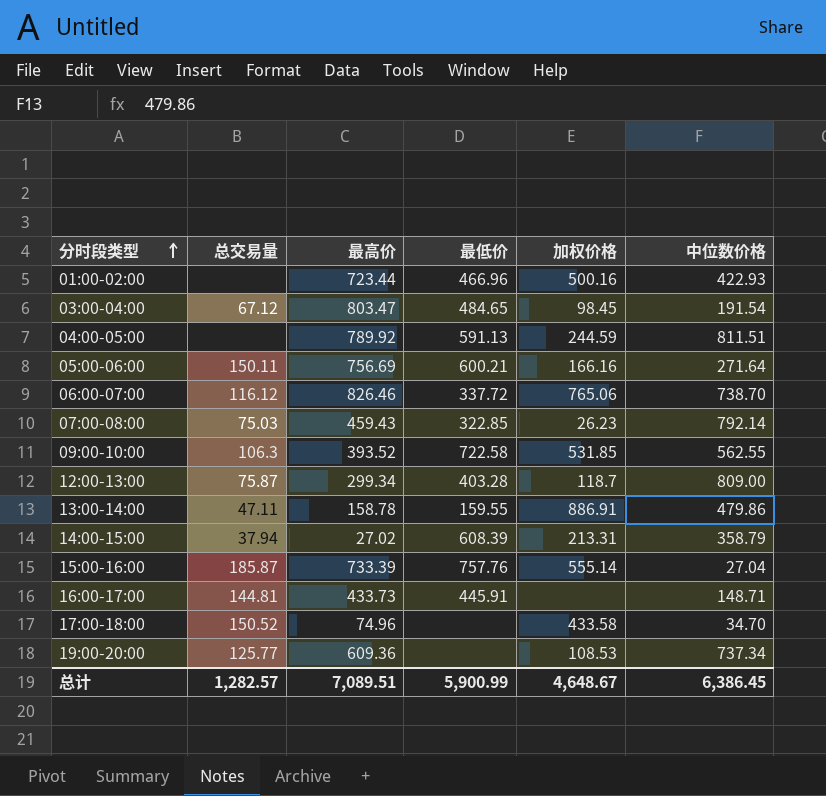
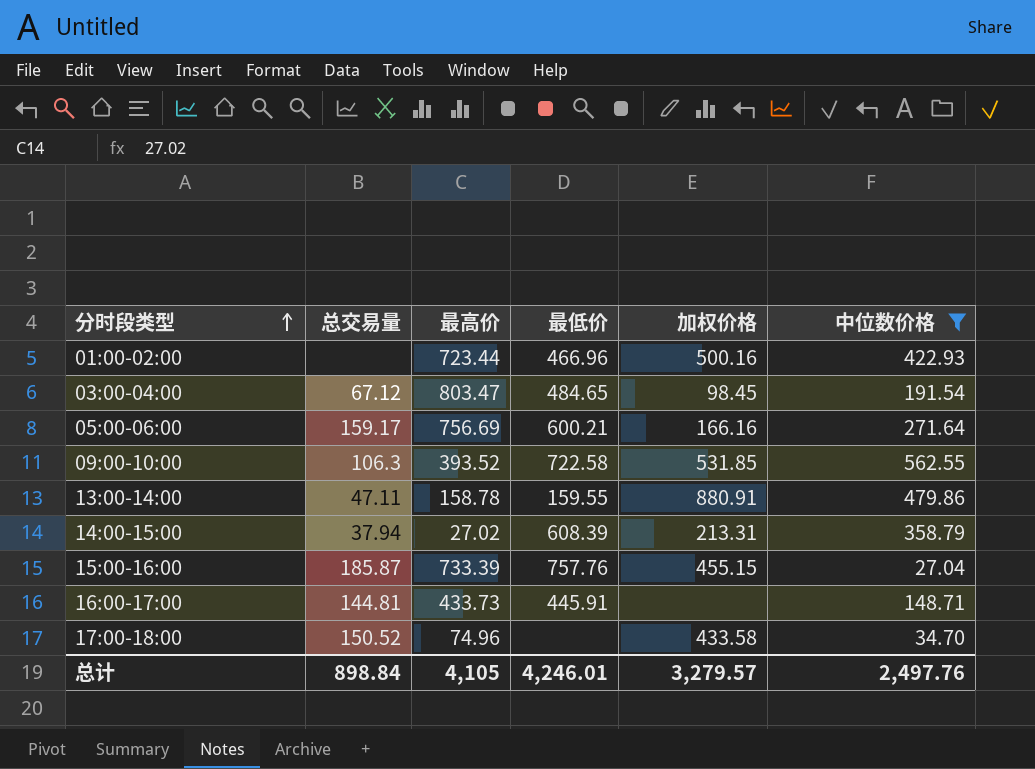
filter: none -> 中位数价格 <= 562.55
05:00-06:00 | 总交易量: 150.11 -> 159.17
13:00-14:00 | 加权价格: 886.91 -> 880.91
15:00-16:00 | 加权价格: 555.14 -> 455.15
总计 | 总交易量: 1,282.57 -> 898.84
总计 | 最高价: 7,089.51 -> 4,105
总计 | 最低价: 5,900.99 -> 4,246.01
总计 | 加权价格: 4,648.67 -> 3,279.57
总计 | 中位数价格: 6,386.45 -> 2,497.76

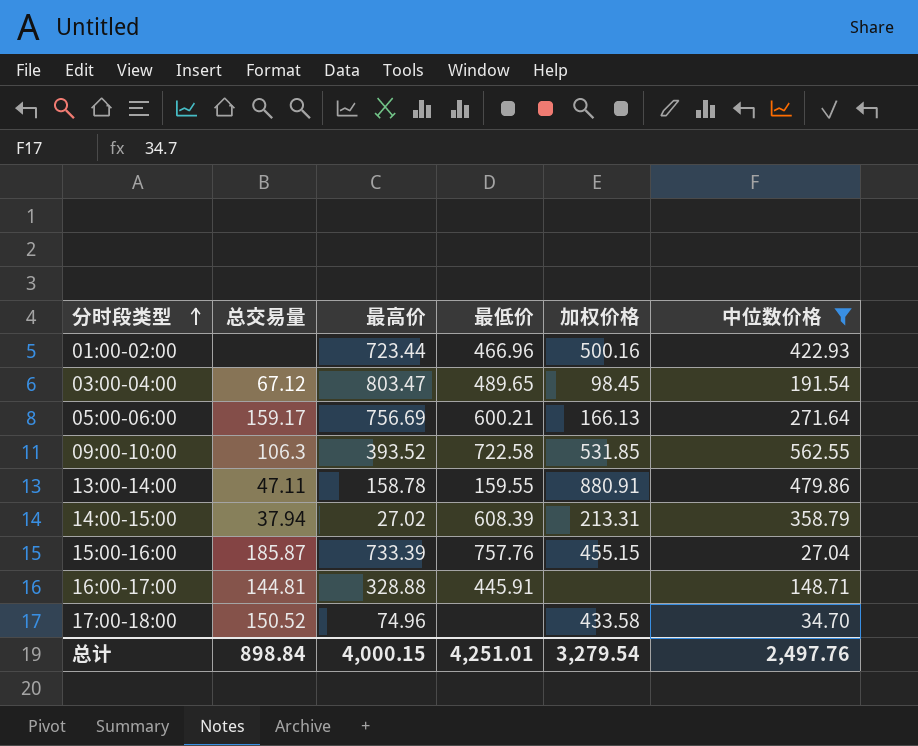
03:00-04:00 | 最低价: 484.65 -> 489.65
05:00-06:00 | 加权价格: 166.16 -> 166.13
16:00-17:00 | 最高价: 433.73 -> 328.88
总计 | 最高价: 4,105 -> 4,000.15
总计 | 最低价: 4,246.01 -> 4,251.01
总计 | 加权价格: 3,279.57 -> 3,279.54

